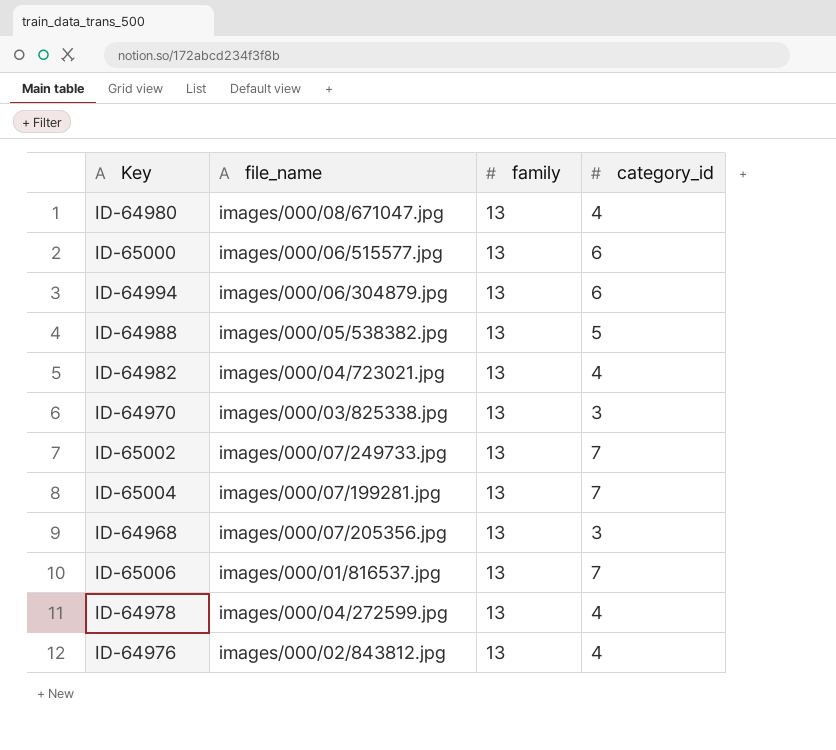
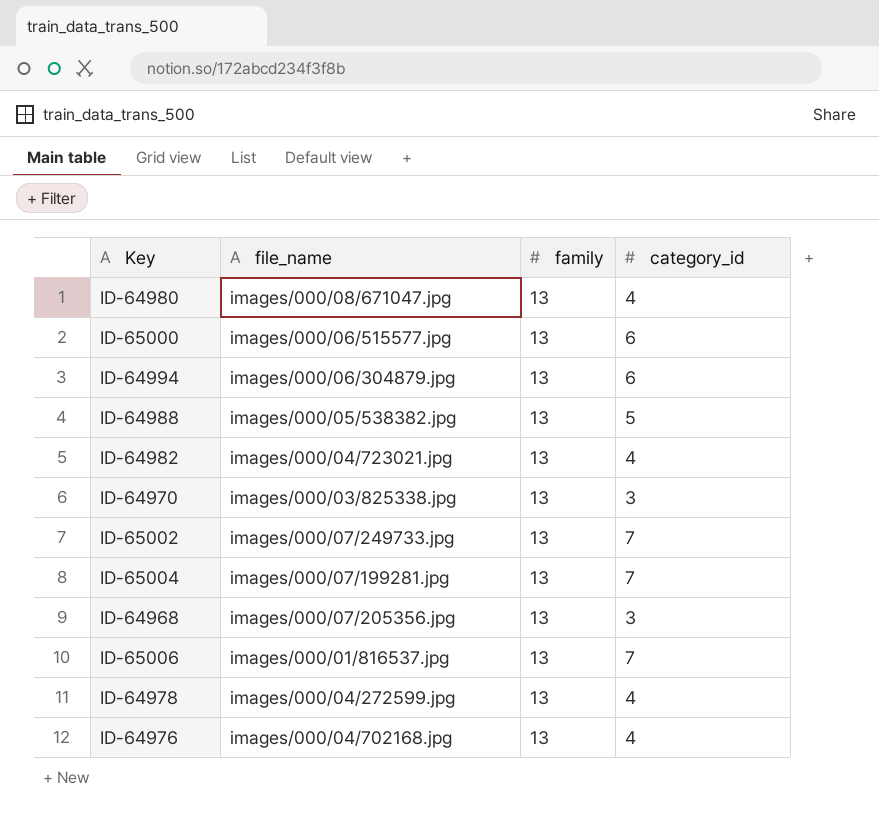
ID-64976 | file_name: images/000/02/843812.jpg -> images/000/04/702168.jpg

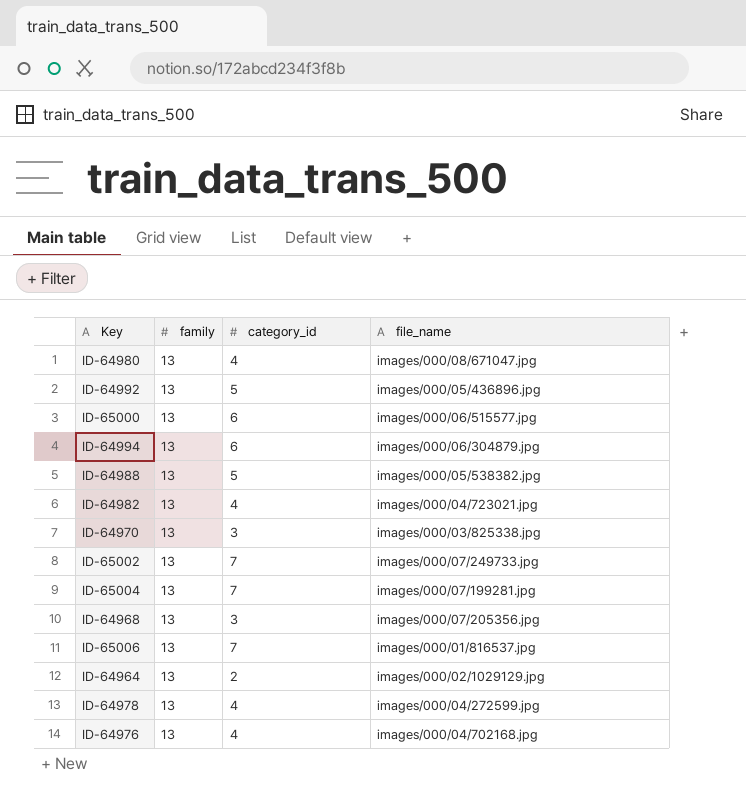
column file_name | position: 2 -> 4
row ID-64992: none -> 13 | 5 | images/000/05/436896.jpg
row ID-64964: none -> 13 | 2 | images/000/02/1029129.jpg

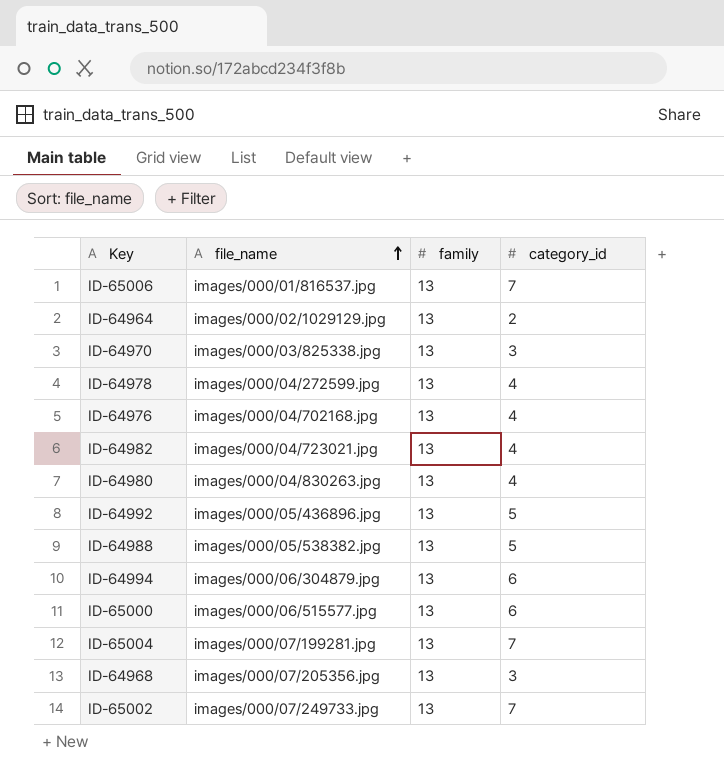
row order: none -> file_name ascending
column file_name | position: 4 -> 2
ID-64980 | file_name: images/000/08/671047.jpg -> images/000/04/830263.jpg

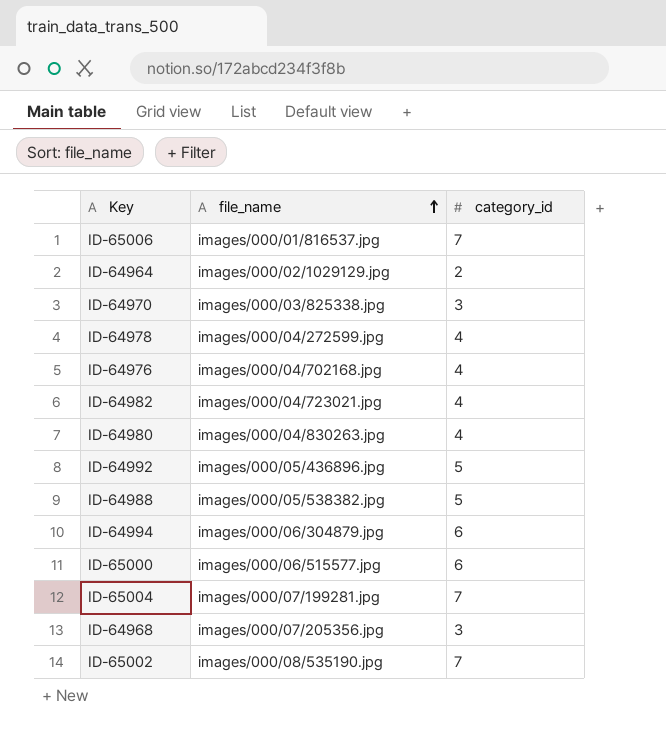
column family | position: 3 -> none
ID-65002 | file_name: images/000/07/249733.jpg -> images/000/08/535190.jpg

